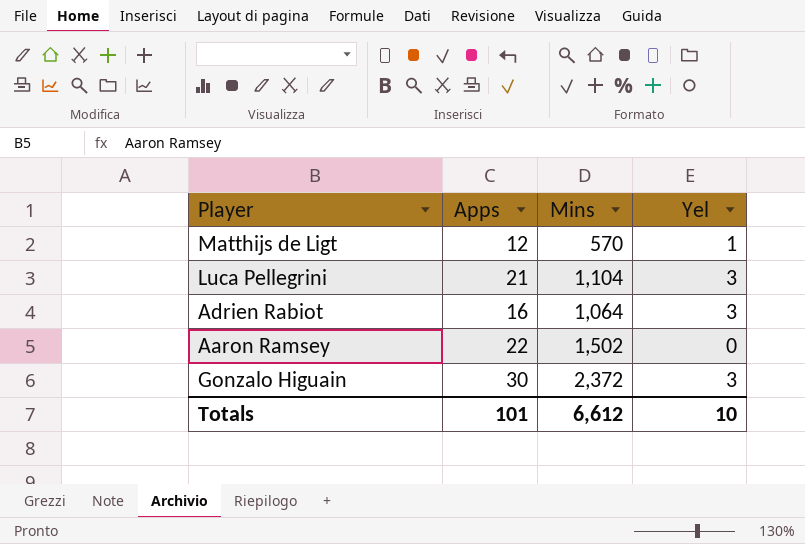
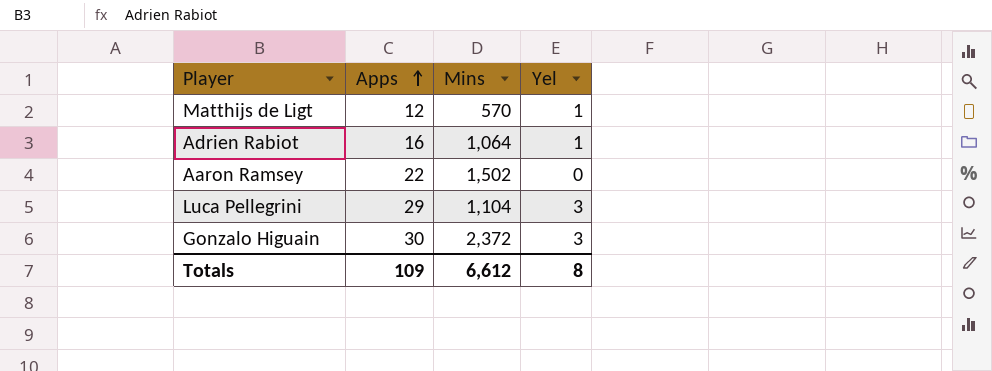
row order: none -> Apps ascending
Adrien Rabiot | Yel: 3 -> 1
Luca Pellegrini | Apps: 21 -> 29
Totals | Apps: 101 -> 109
Totals | Yel: 10 -> 8

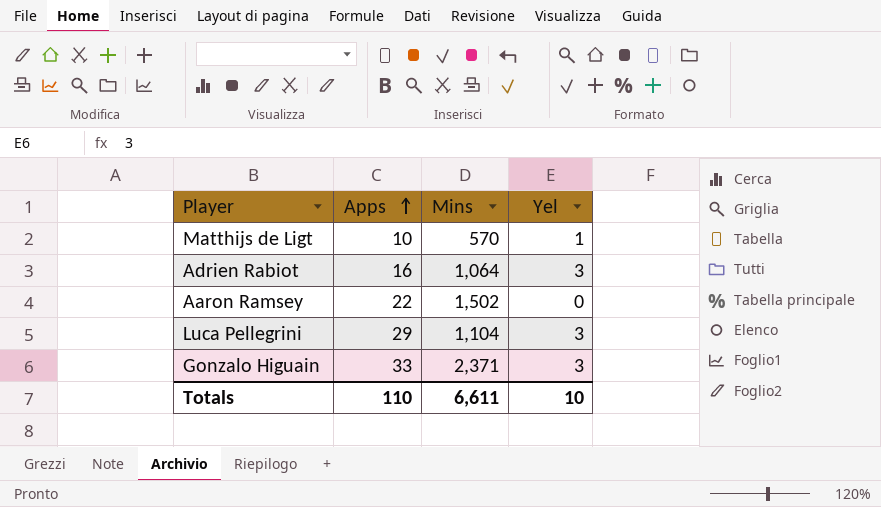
Matthijs de Ligt | Apps: 12 -> 10
Adrien Rabiot | Yel: 1 -> 3
Gonzalo Higuain | Apps: 30 -> 33
Gonzalo Higuain | Mins: 2,372 -> 2,371
Totals | Apps: 109 -> 110
Totals | Mins: 6,612 -> 6,611
Totals | Yel: 8 -> 10

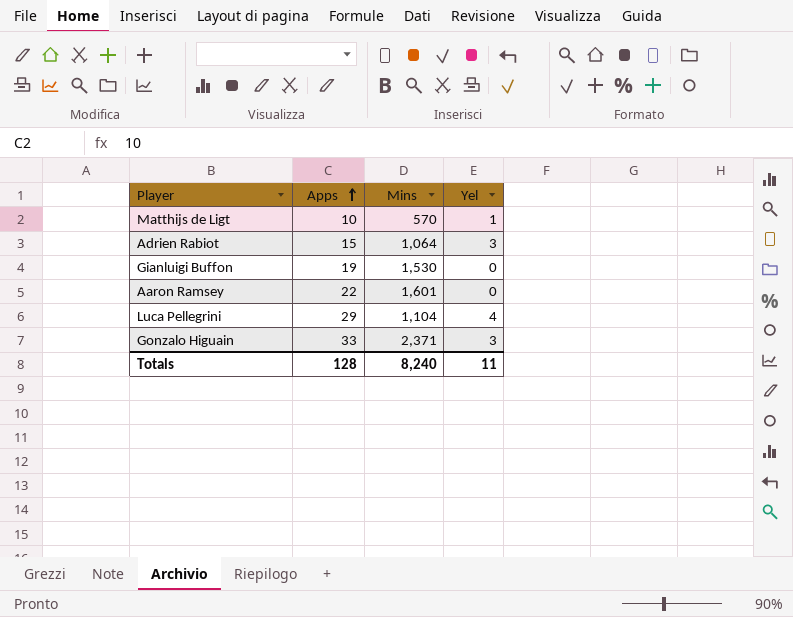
Adrien Rabiot | Apps: 16 -> 15
row Gianluigi Buffon: none -> 19 | 1,530 | 0
Aaron Ramsey | Mins: 1,502 -> 1,601
Luca Pellegrini | Yel: 3 -> 4
Totals | Apps: 110 -> 128
Totals | Mins: 6,611 -> 8,240
Totals | Yel: 10 -> 11

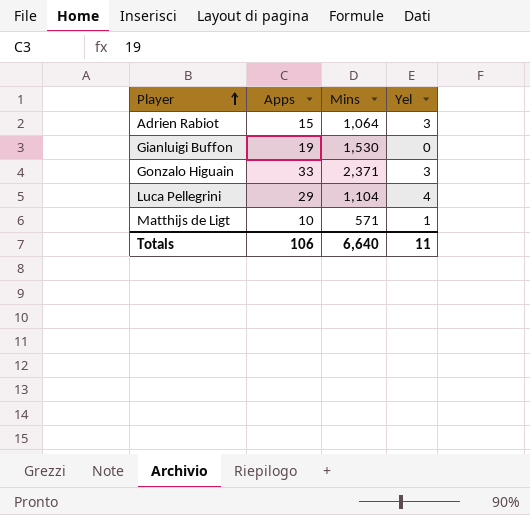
row order: Apps ascending -> Player ascending
row Aaron Ramsey: 22 | 1,601 | 0 -> none
Matthijs de Ligt | Mins: 570 -> 571
Totals | Apps: 128 -> 106
Totals | Mins: 8,240 -> 6,640

